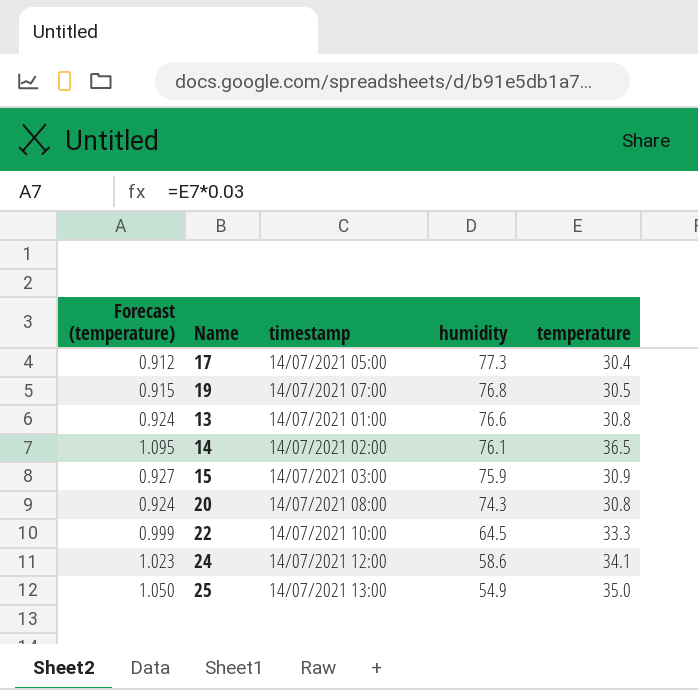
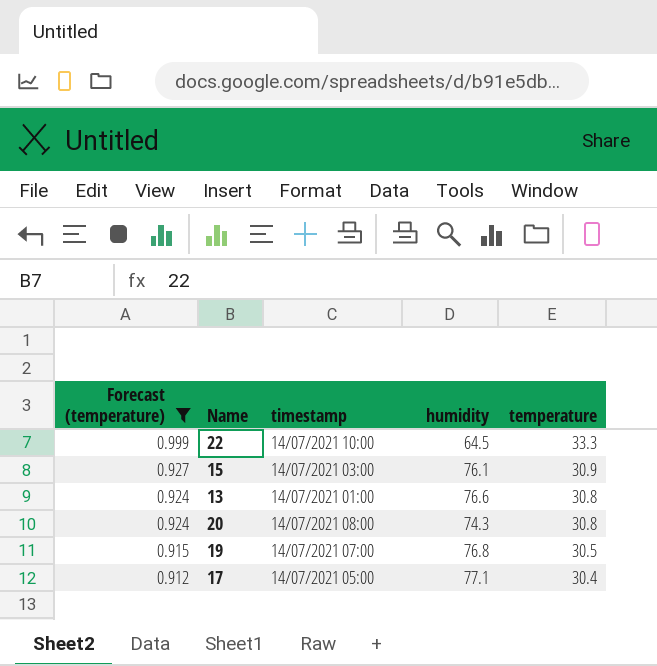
filter: none -> Forecast (temperature) <= 0.999
row order: humidity descending -> Forecast (temperature) descending
15 | humidity: 75.9 -> 76.1
17 | humidity: 77.3 -> 77.1

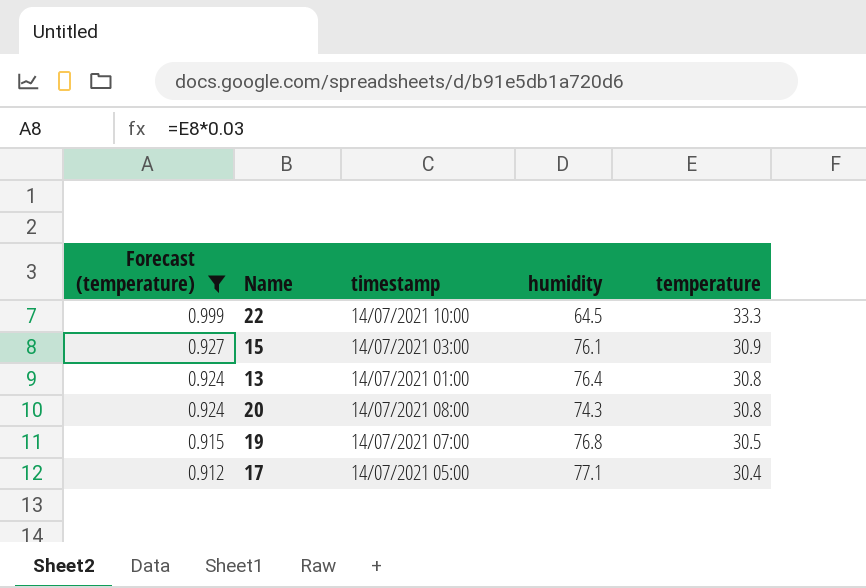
13 | humidity: 76.6 -> 76.4

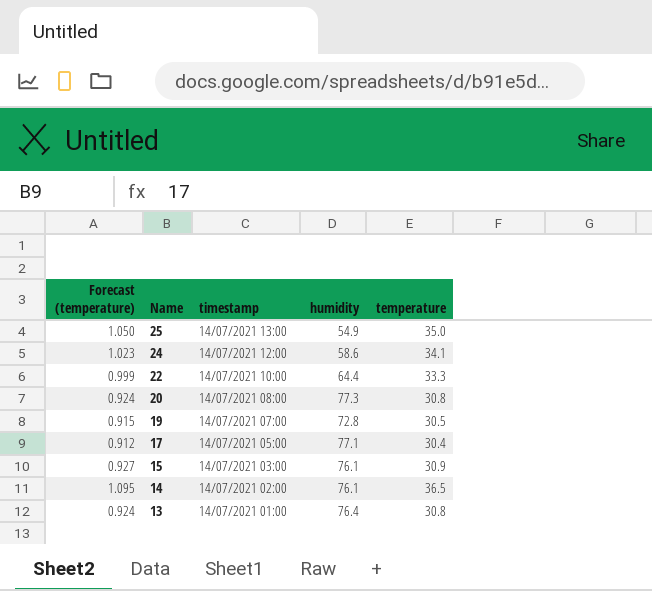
filter: Forecast (temperature) <= 0.999 -> none
row order: Forecast (temperature) descending -> Name descending
22 | humidity: 64.5 -> 64.4
20 | humidity: 74.3 -> 77.3
19 | humidity: 76.8 -> 72.8

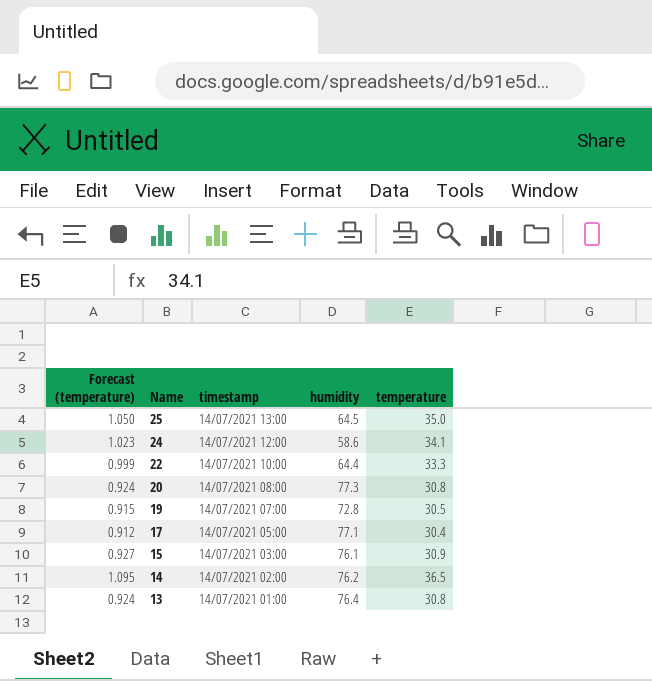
25 | humidity: 54.9 -> 64.5
14 | humidity: 76.1 -> 76.2

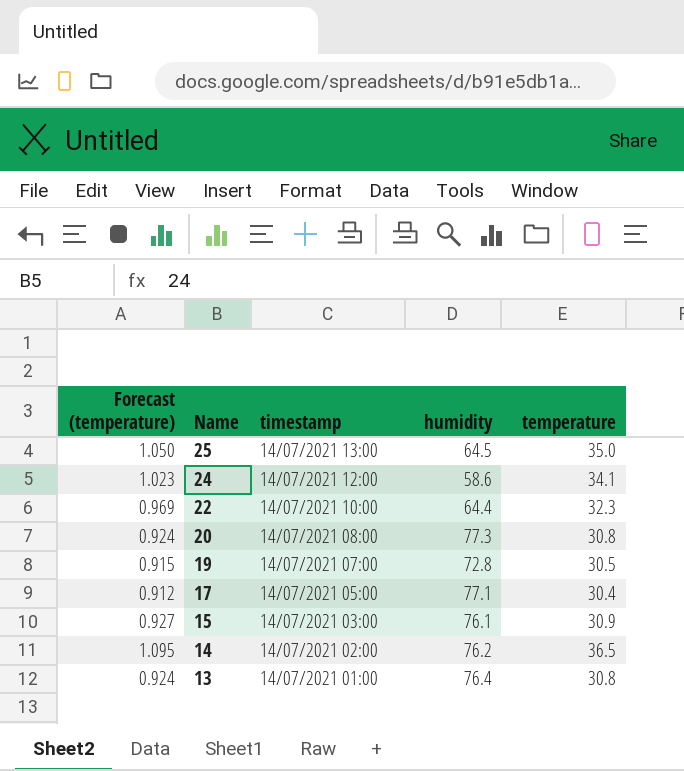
22 | Forecast (temperature): 0.999 -> 0.969
22 | temperature: 33.3 -> 32.3

